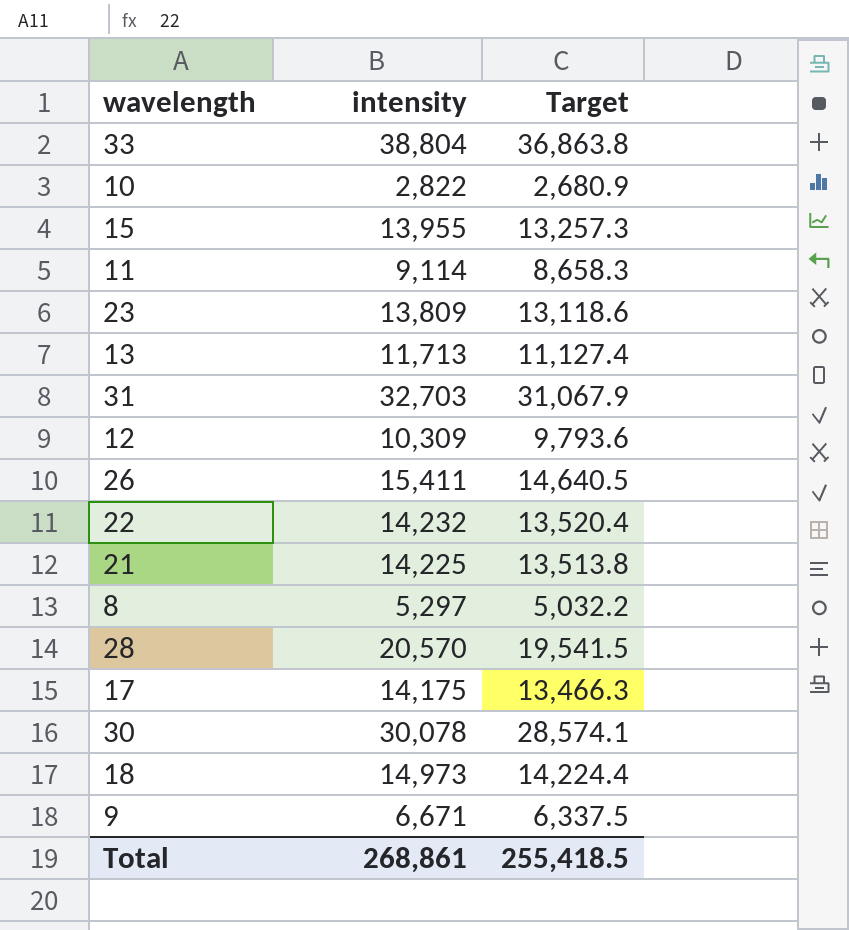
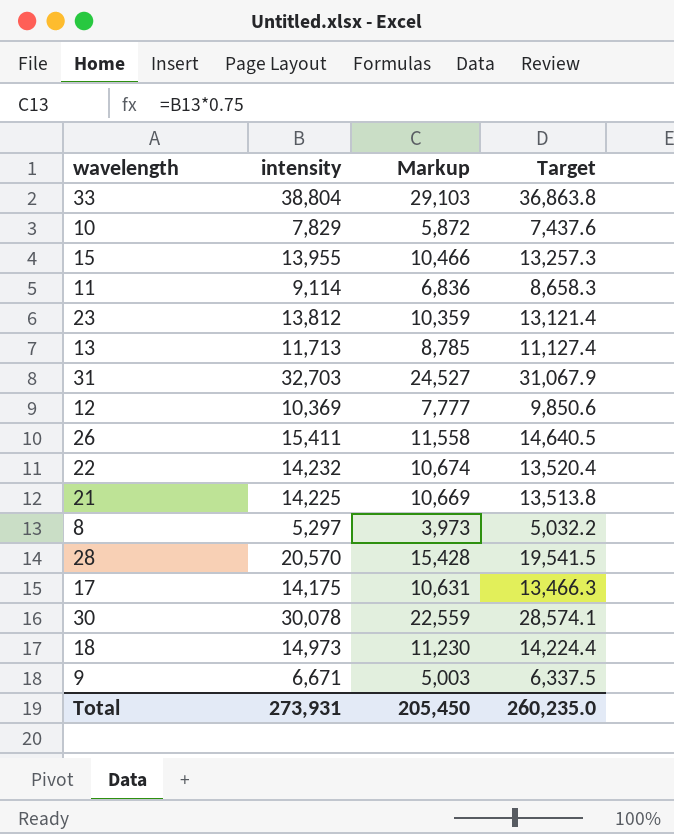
column Markup | formula: none -> [intensity] * 0.75
10 | intensity: 2,822 -> 7,829
10 | Target: 2,680.9 -> 7,437.6
23 | intensity: 13,809 -> 13,812
23 | Target: 13,118.6 -> 13,121.4
12 | intensity: 10,309 -> 10,369
12 | Target: 9,793.6 -> 9,850.6
Total | intensity: 268,861 -> 273,931
Total | Target: 255,418.5 -> 260,235.0

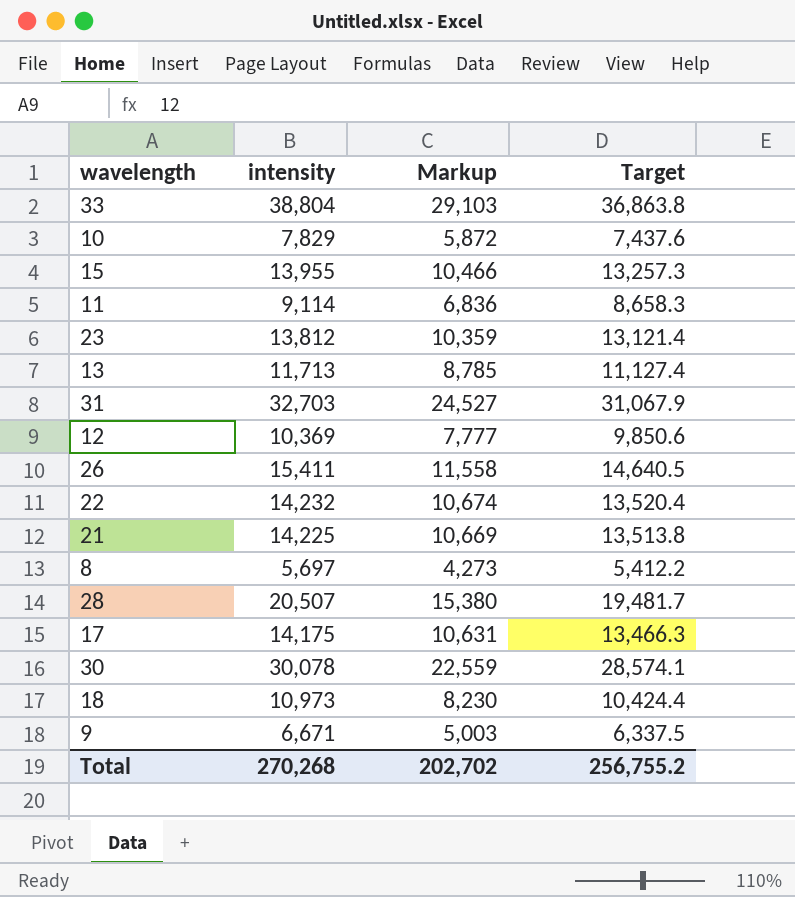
8 | intensity: 5,297 -> 5,697
8 | Markup: 3,973 -> 4,273
8 | Target: 5,032.2 -> 5,412.2
28 | intensity: 20,570 -> 20,507
28 | Markup: 15,428 -> 15,380
28 | Target: 19,541.5 -> 19,481.7
18 | intensity: 14,973 -> 10,973
18 | Markup: 11,230 -> 8,230
18 | Target: 14,224.4 -> 10,424.4
Total | intensity: 273,931 -> 270,268
Total | Markup: 205,450 -> 202,702
Total | Target: 260,235.0 -> 256,755.2

